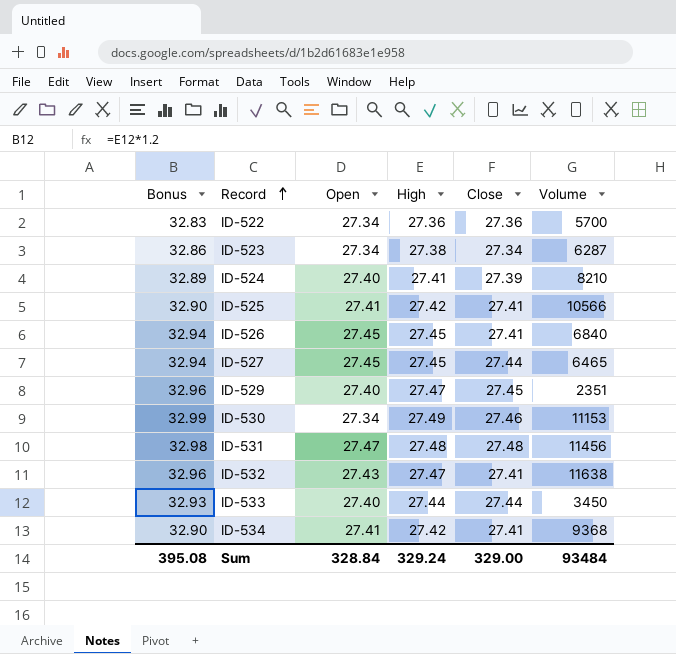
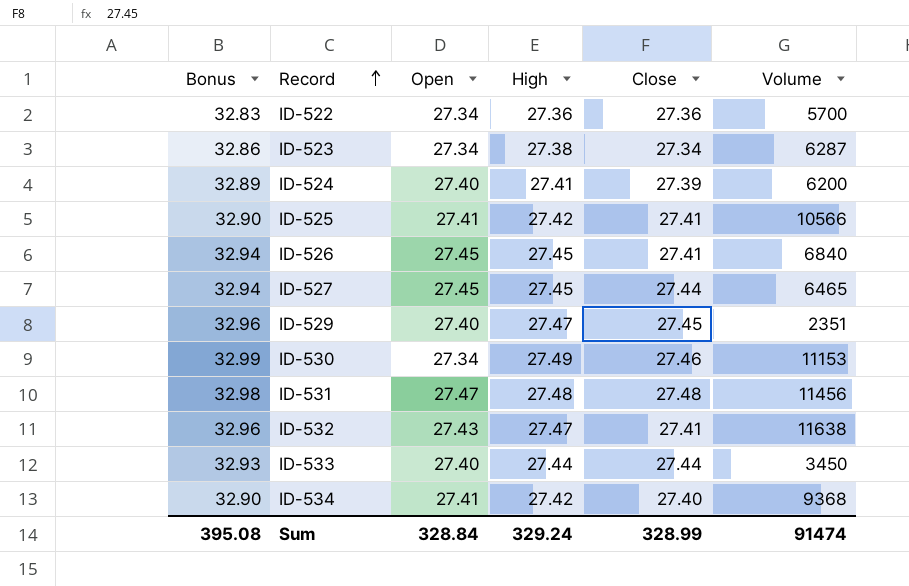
ID-524 | Volume: 8210 -> 6200
ID-534 | Close: 27.41 -> 27.40
Sum | Close: 329.00 -> 328.99
Sum | Volume: 93484 -> 91474

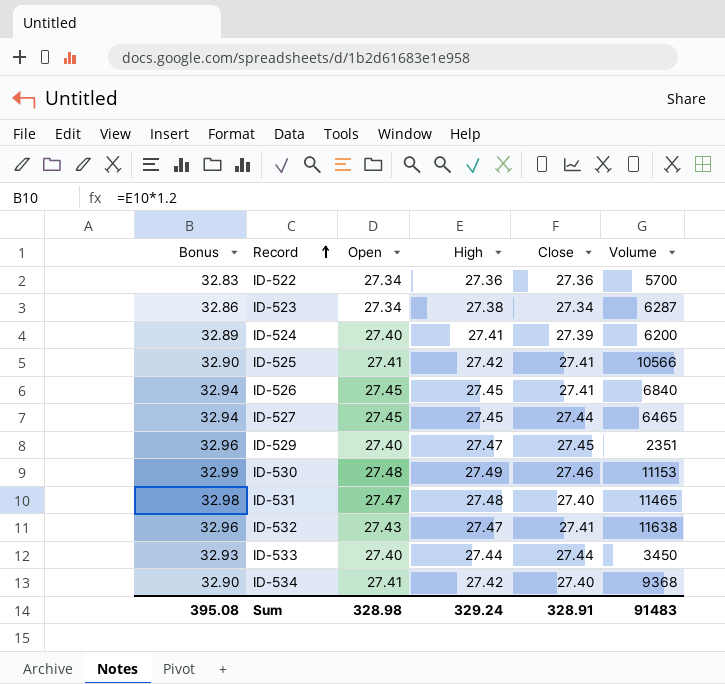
ID-530 | Open: 27.34 -> 27.48
ID-531 | Close: 27.48 -> 27.40
ID-531 | Volume: 11456 -> 11465
Sum | Open: 328.84 -> 328.98
Sum | Close: 328.99 -> 328.91
Sum | Volume: 91474 -> 91483

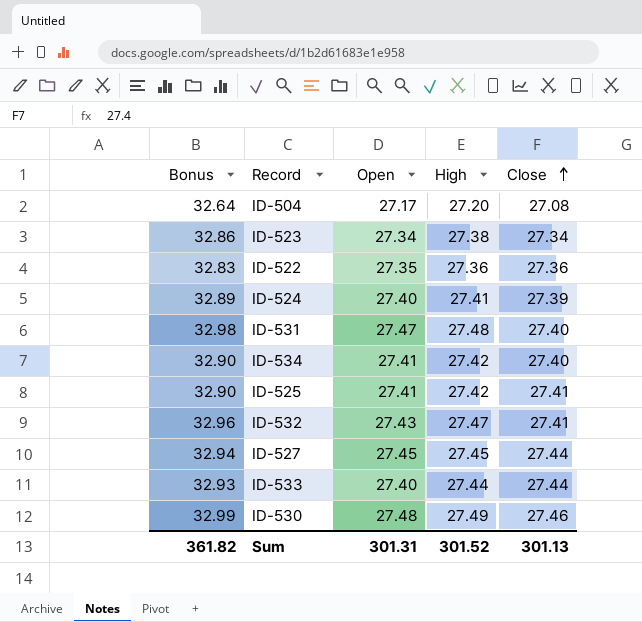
row order: Record ascending -> Close ascending
column Volume | position: 6 -> none
row ID-526: 32.94 | 27.45 | 27.45 | 27.41 | 6840 -> none
row ID-529: 32.96 | 27.40 | 27.47 | 27.45 | 2351 -> none
row ID-504: none -> 32.64 | 27.17 | 27.20 | 27.08
ID-522 | Open: 27.34 -> 27.35
Sum | Bonus: 395.08 -> 361.82
Sum | Open: 328.98 -> 301.31
Sum | High: 329.24 -> 301.52
Sum | Close: 328.91 -> 301.13

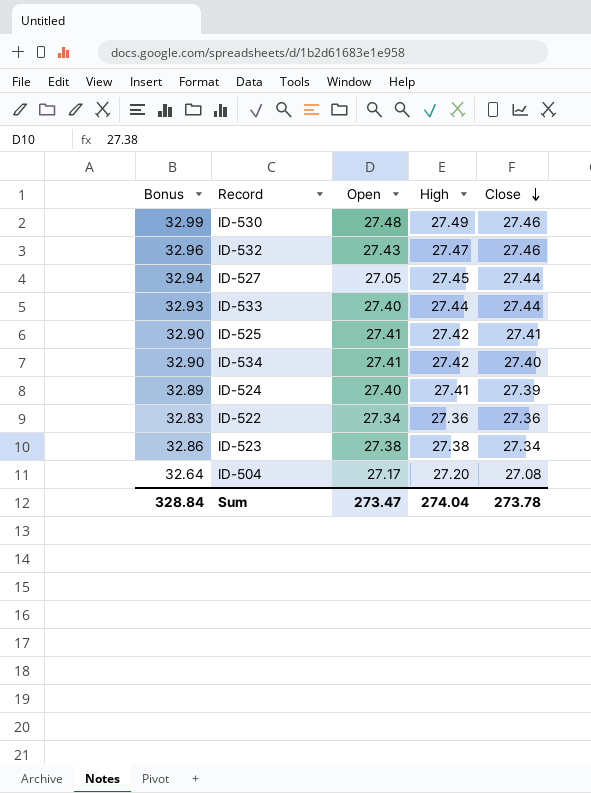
row order: Close ascending -> Close descending
row ID-531: 32.98 | 27.47 | 27.48 | 27.40 -> none
ID-532 | Close: 27.41 -> 27.46
ID-527 | Open: 27.45 -> 27.05
ID-522 | Open: 27.35 -> 27.34
ID-523 | Open: 27.34 -> 27.38
Sum | Bonus: 361.82 -> 328.84
Sum | Open: 301.31 -> 273.47
Sum | High: 301.52 -> 274.04
Sum | Close: 301.13 -> 273.78

